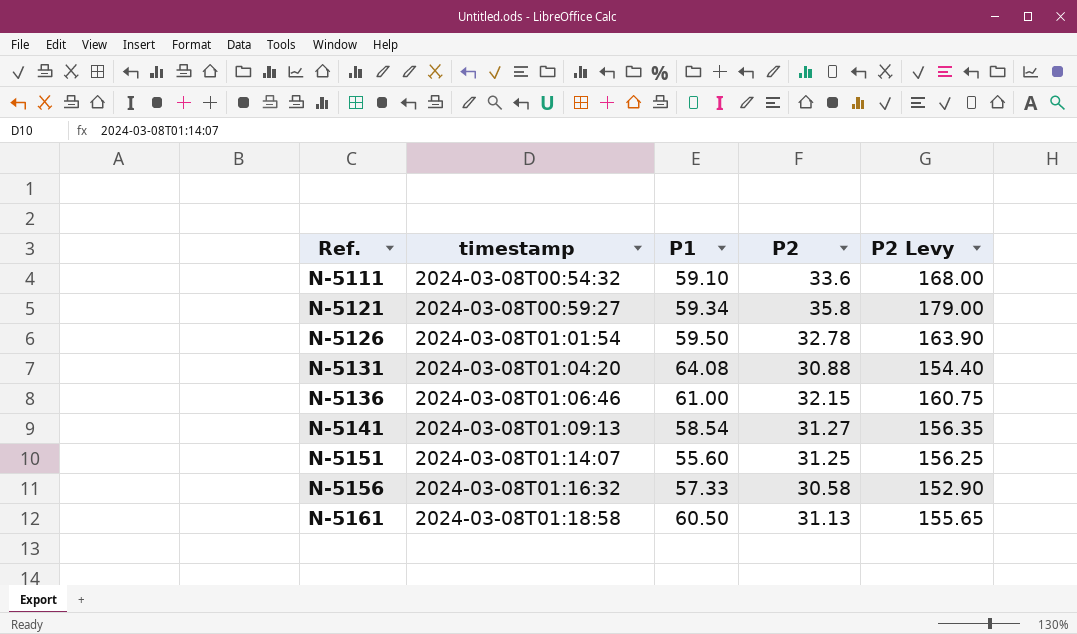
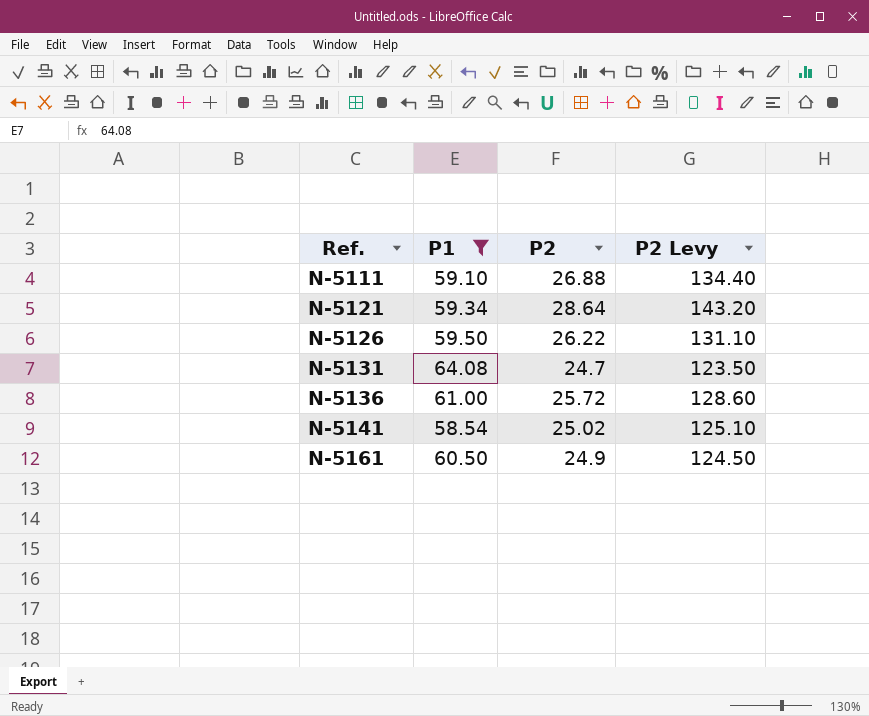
filter: none -> P1 >= 58.54
column timestamp | position: 2 -> none
N-5111 | P2: 33.6 -> 26.88
N-5111 | P2 Levy: 168.00 -> 134.40
N-5121 | P2: 35.8 -> 28.64
N-5121 | P2 Levy: 179.00 -> 143.20
N-5126 | P2: 32.78 -> 26.22
N-5126 | P2 Levy: 163.90 -> 131.10
N-5131 | P2: 30.88 -> 24.7
N-5131 | P2 Levy: 154.40 -> 123.50
N-5136 | P2: 32.15 -> 25.72
N-5136 | P2 Levy: 160.75 -> 128.60
N-5141 | P2: 31.27 -> 25.02
N-5141 | P2 Levy: 156.35 -> 125.10
N-5161 | P2: 31.13 -> 24.9
N-5161 | P2 Levy: 155.65 -> 124.50

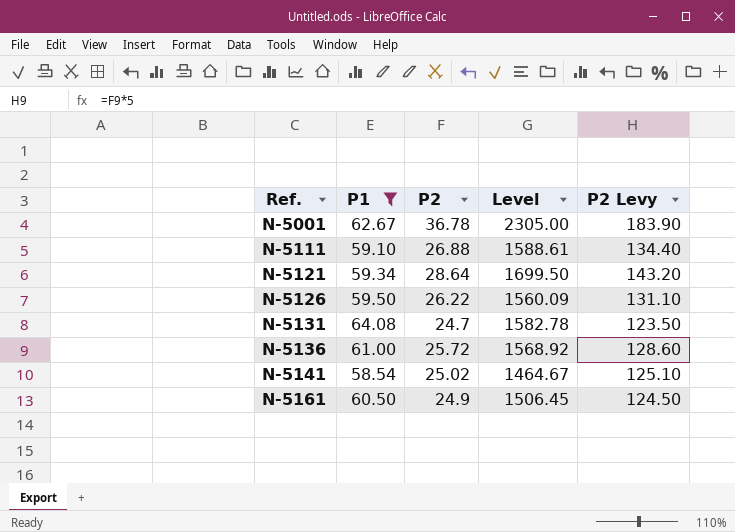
column Level | formula: none -> [P1] * [P2]
row N-5001: none -> 62.67 | 36.78 | 2305.00 | 183.90

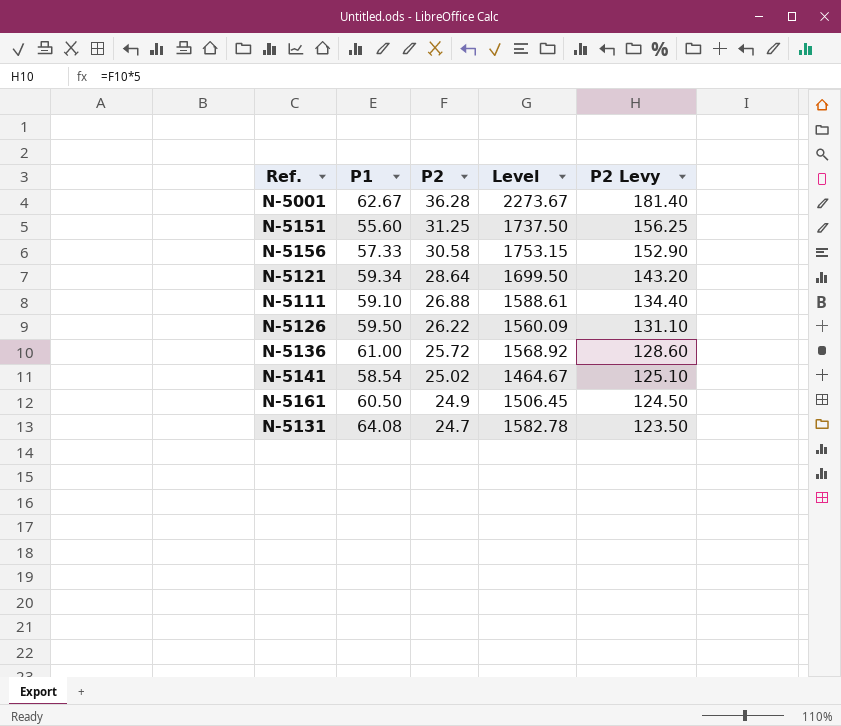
filter: P1 >= 58.54 -> none
row order: Ref. ascending -> P2 descending
N-5001 | P2: 36.78 -> 36.28
N-5001 | Level: 2305.00 -> 2273.67
N-5001 | P2 Levy: 183.90 -> 181.40

